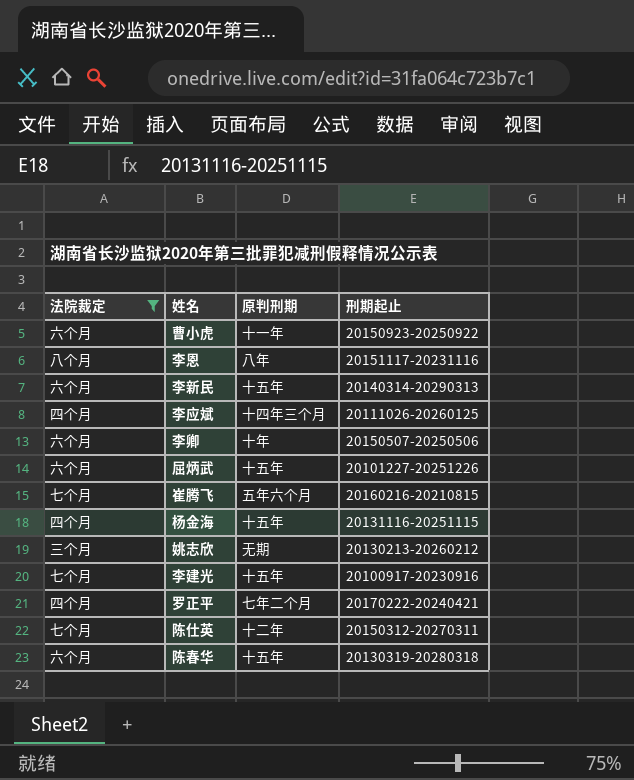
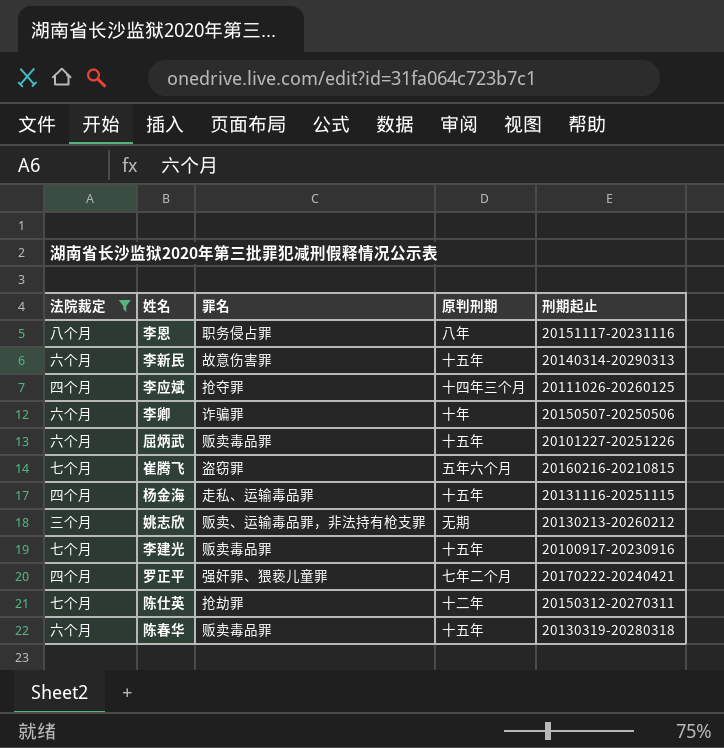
column 罪名 | position: none -> 3
row 曹小虎: 六个月 | 十一年 | 20150923-20250922 -> none

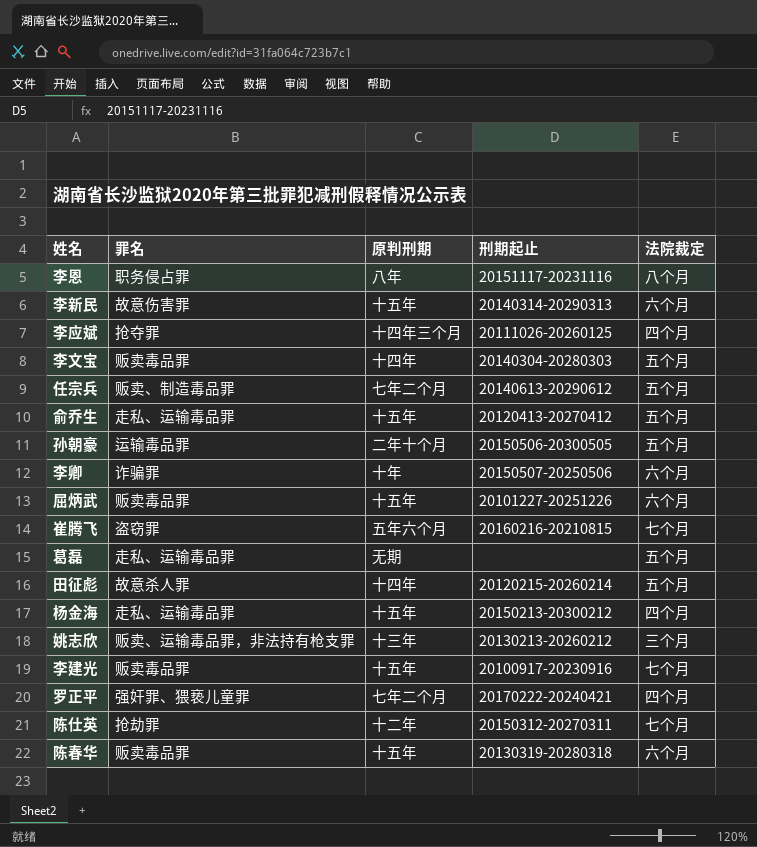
filter: 法院裁定 != 五个月 -> none
column 法院裁定 | position: 1 -> 5
杨金海 | 刑期起止: 20131116-20251115 -> 20150213-20300212
姚志欣 | 原判刑期: 无期 -> 十三年

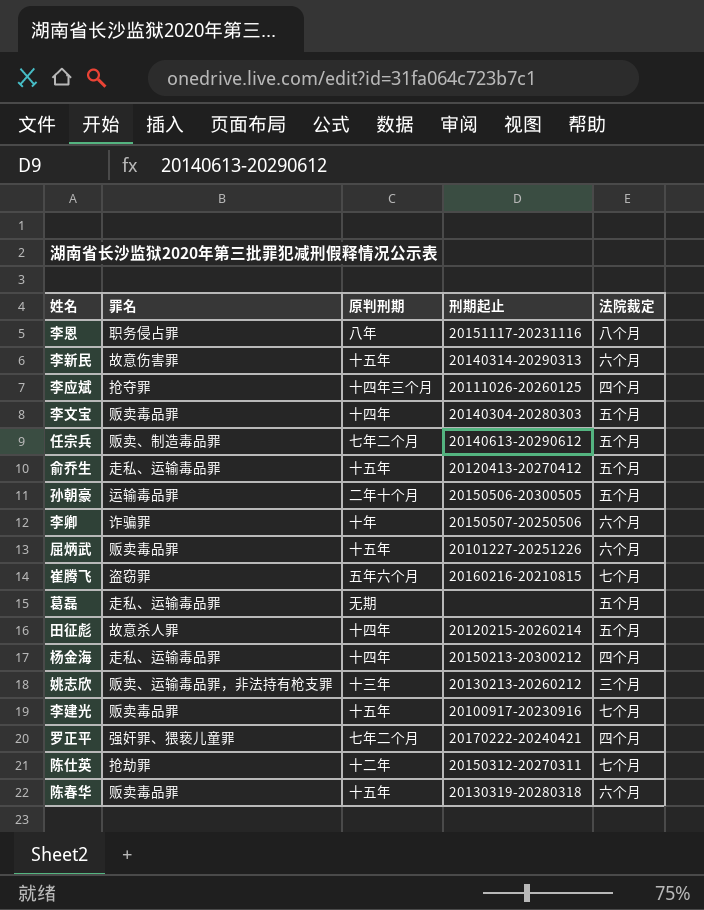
杨金海 | 原判刑期: 十五年 -> 十四年

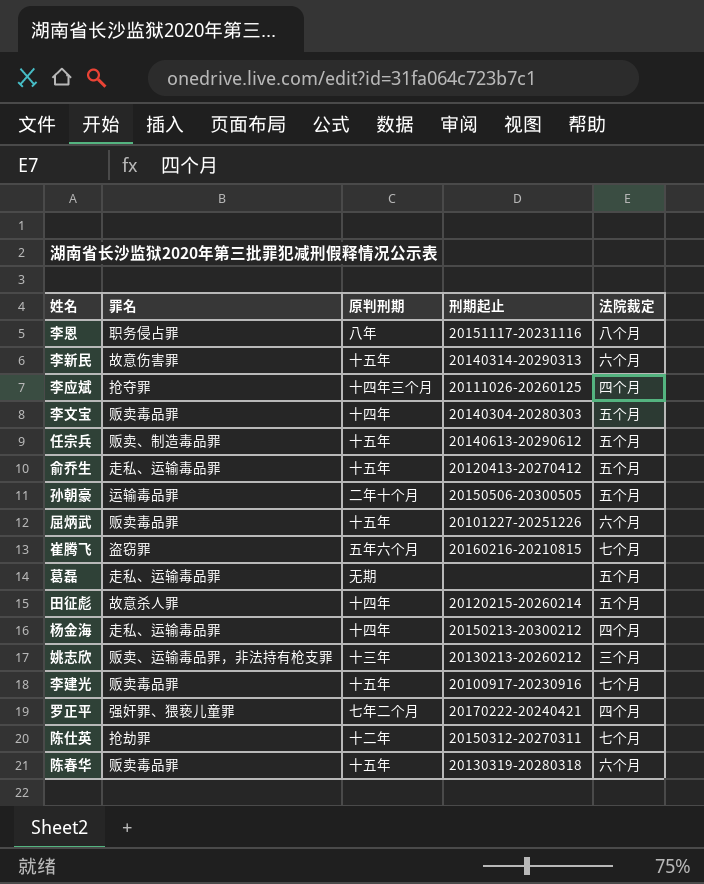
row 李卿: 诈骗罪 | 十年 | 20150507-20250506 | 六个月 -> none
任宗兵 | 原判刑期: 七年二个月 -> 十五年

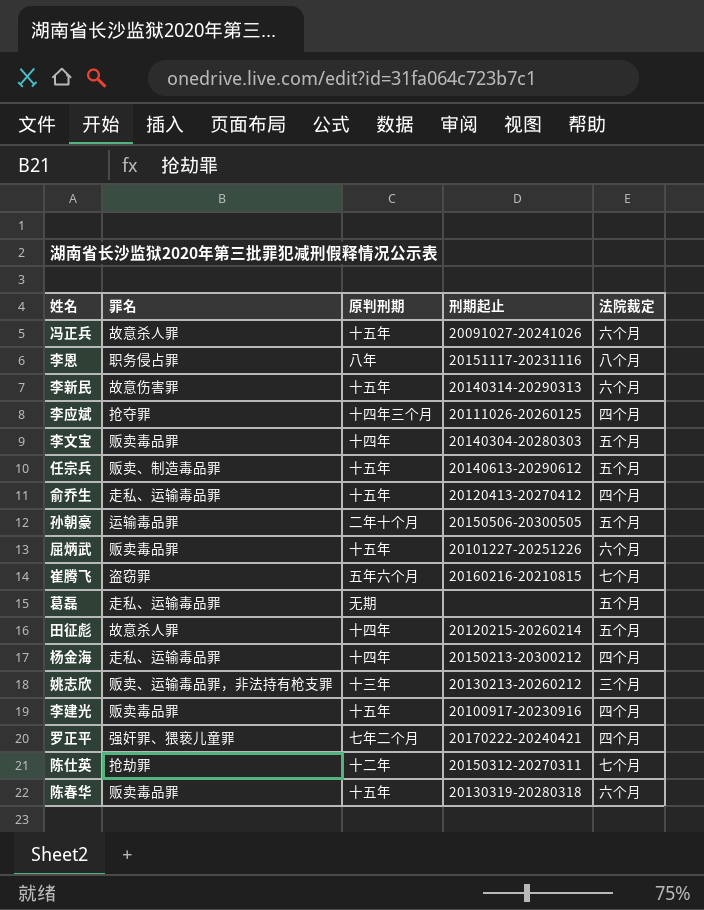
row 冯正兵: none -> 故意杀人罪 | 十五年 | 20091027-20241026 | 六个月
俞乔生 | 法院裁定: 五个月 -> 四个月
李建光 | 法院裁定: 七个月 -> 四个月

